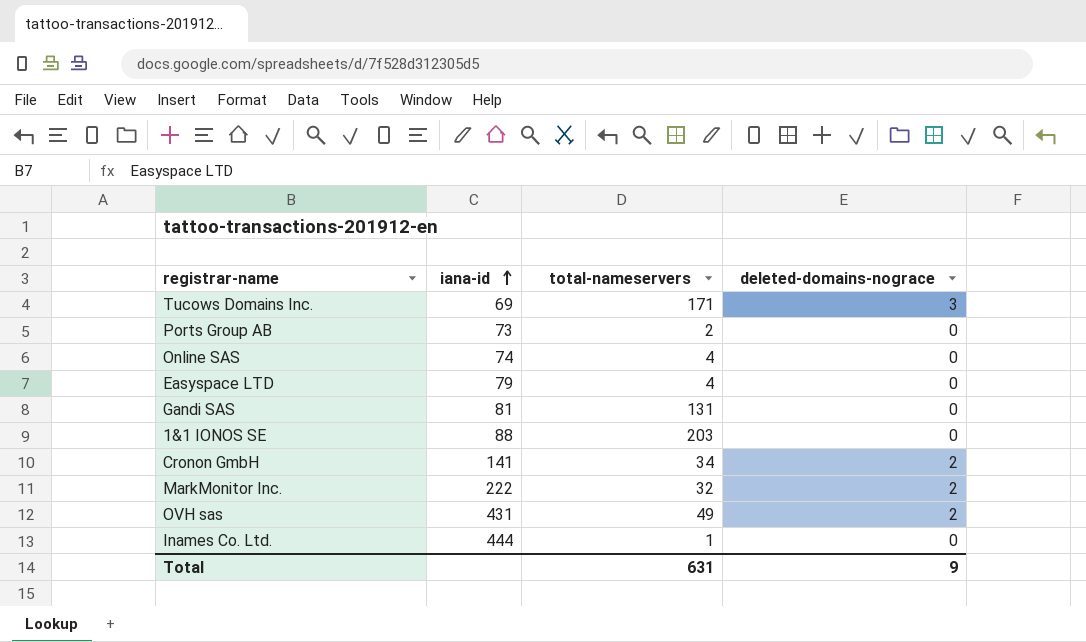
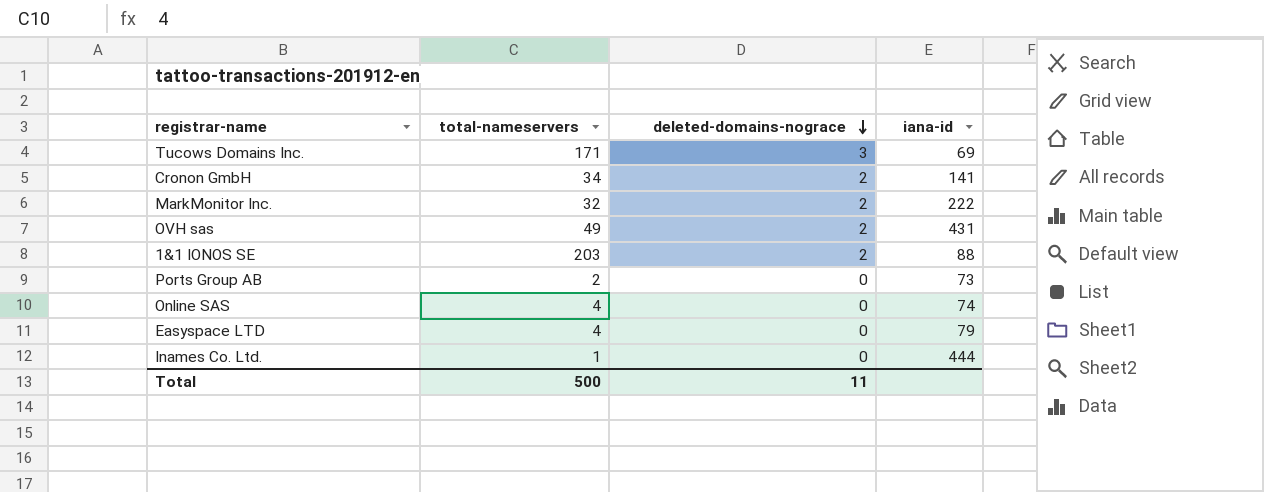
row order: iana-id ascending -> deleted-domains-nograce descending
column iana-id | position: 2 -> 4
row Gandi SAS: 81 | 131 | 0 -> none
1&1 IONOS SE | deleted-domains-nograce: 0 -> 2
Total | total-nameservers: 631 -> 500
Total | deleted-domains-nograce: 9 -> 11

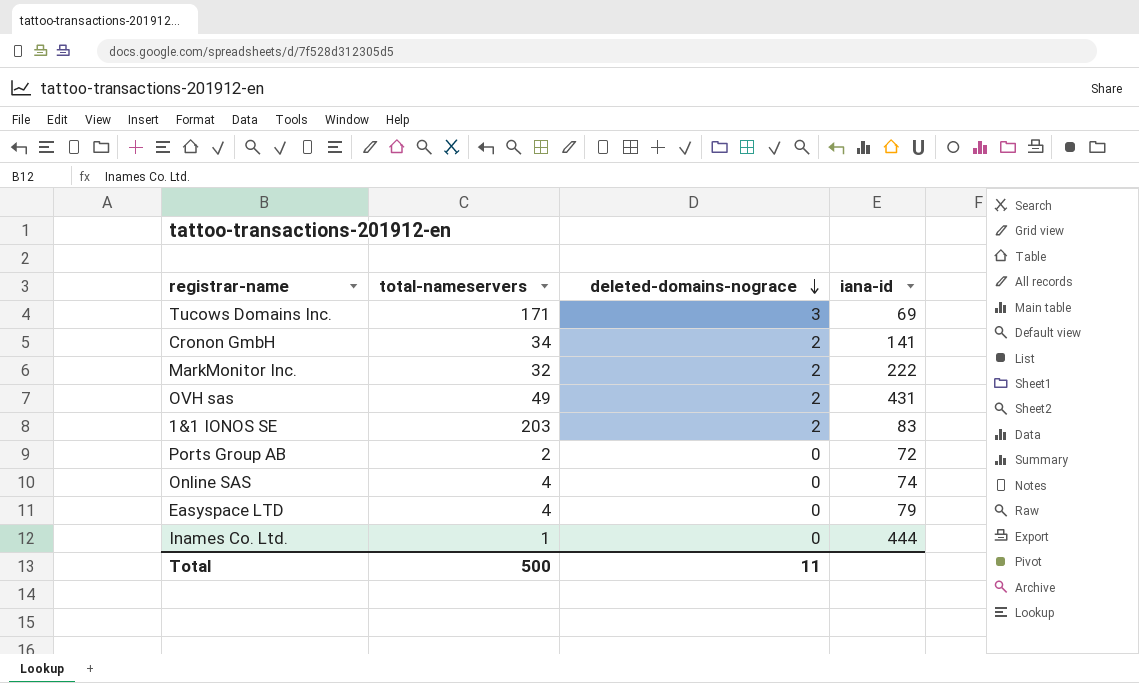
1&1 IONOS SE | iana-id: 88 -> 83
Ports Group AB | iana-id: 73 -> 72

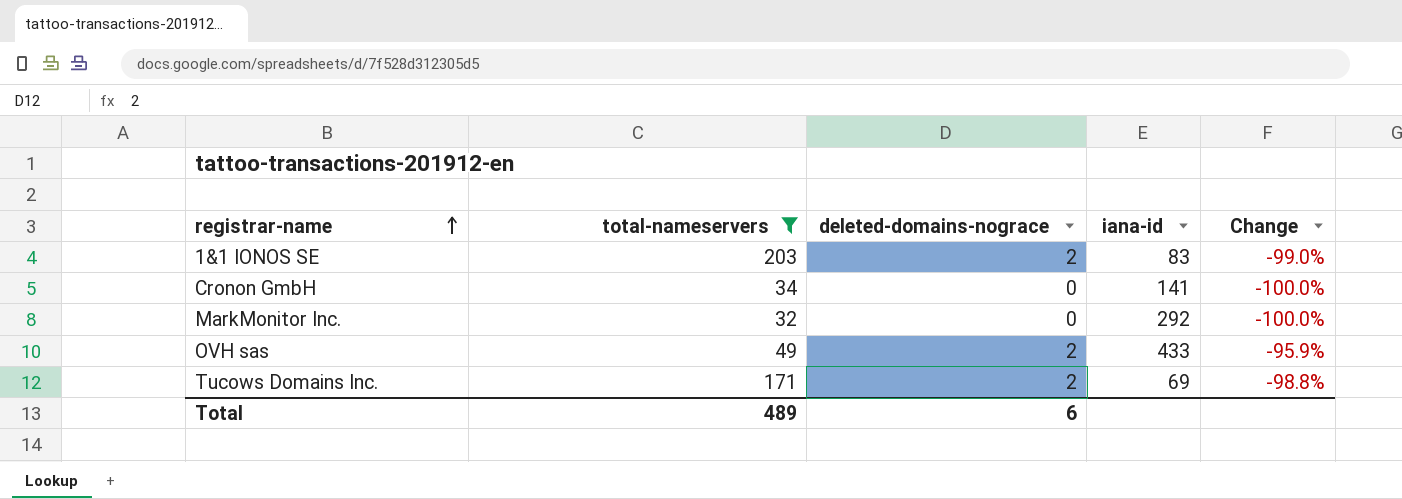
filter: none -> total-nameservers >= 32
row order: deleted-domains-nograce descending -> registrar-name ascending
column Change | formula: none -> ([deleted-domains-nograce] - [total-nameservers]) / [total-nameservers]
Cronon GmbH | deleted-domains-nograce: 2 -> 0
MarkMonitor Inc. | deleted-domains-nograce: 2 -> 0
MarkMonitor Inc. | iana-id: 222 -> 292
OVH sas | iana-id: 431 -> 433
Tucows Domains Inc. | deleted-domains-nograce: 3 -> 2
Total | total-nameservers: 500 -> 489
Total | deleted-domains-nograce: 11 -> 6

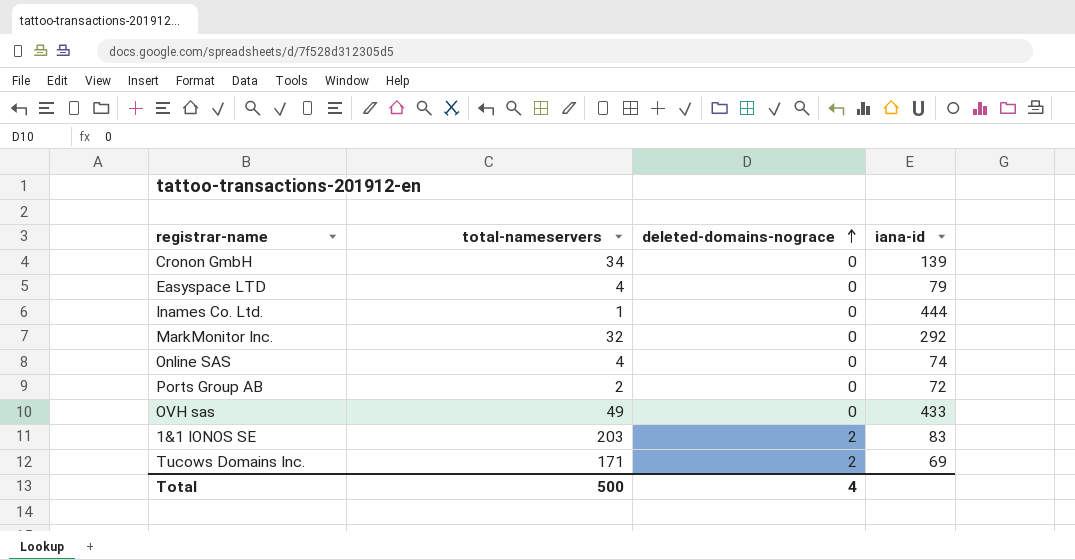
filter: total-nameservers >= 32 -> none
row order: registrar-name ascending -> deleted-domains-nograce ascending
column Change | formula: ([deleted-domains-nograce] - [total-nameservers]) / [total-nameservers] -> none
Cronon GmbH | iana-id: 141 -> 139
OVH sas | deleted-domains-nograce: 2 -> 0
Total | total-nameservers: 489 -> 500
Total | deleted-domains-nograce: 6 -> 4

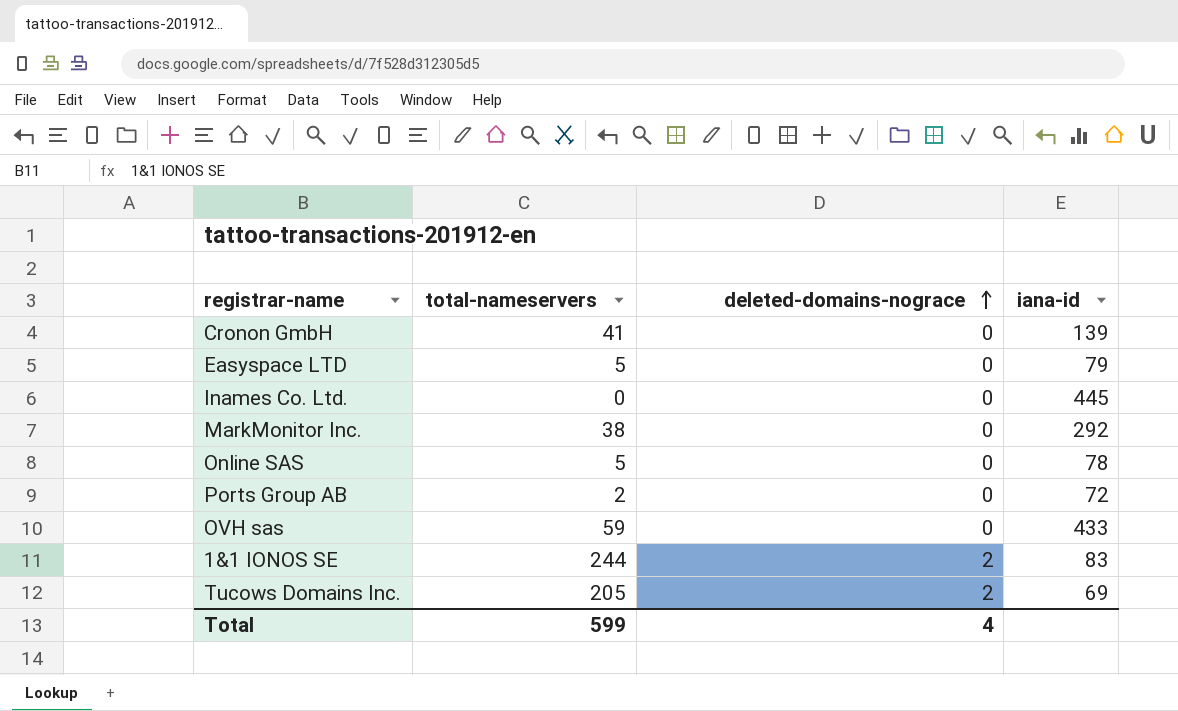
Cronon GmbH | total-nameservers: 34 -> 41
Easyspace LTD | total-nameservers: 4 -> 5
Inames Co. Ltd. | total-nameservers: 1 -> 0
Inames Co. Ltd. | iana-id: 444 -> 445
MarkMonitor Inc. | total-nameservers: 32 -> 38
Online SAS | total-nameservers: 4 -> 5
Online SAS | iana-id: 74 -> 78
OVH sas | total-nameservers: 49 -> 59
1&1 IONOS SE | total-nameservers: 203 -> 244
Tucows Domains Inc. | total-nameservers: 171 -> 205
Total | total-nameservers: 500 -> 599

